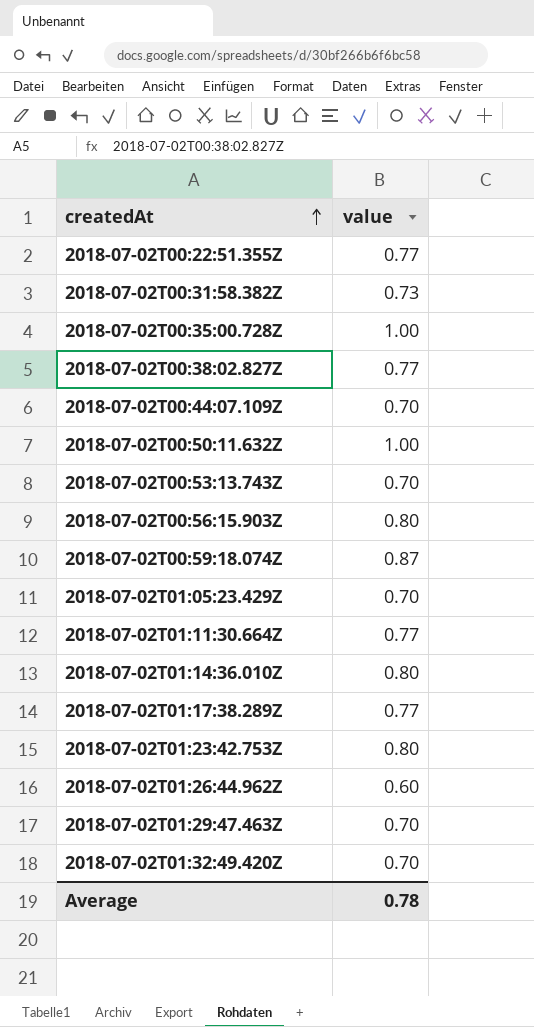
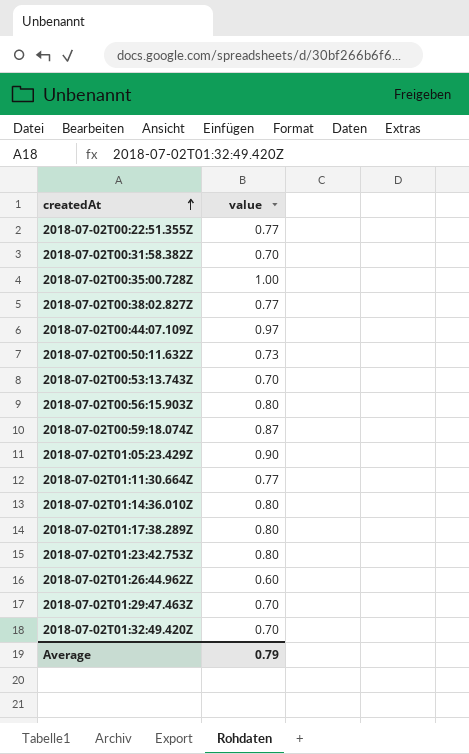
2018-07-02T00:31:58.382Z | value: 0.73 -> 0.70
2018-07-02T00:44:07.109Z | value: 0.70 -> 0.97
2018-07-02T00:50:11.632Z | value: 1.00 -> 0.73
2018-07-02T01:05:23.429Z | value: 0.70 -> 0.90
2018-07-02T01:17:38.289Z | value: 0.77 -> 0.80
Average | value: 0.78 -> 0.79

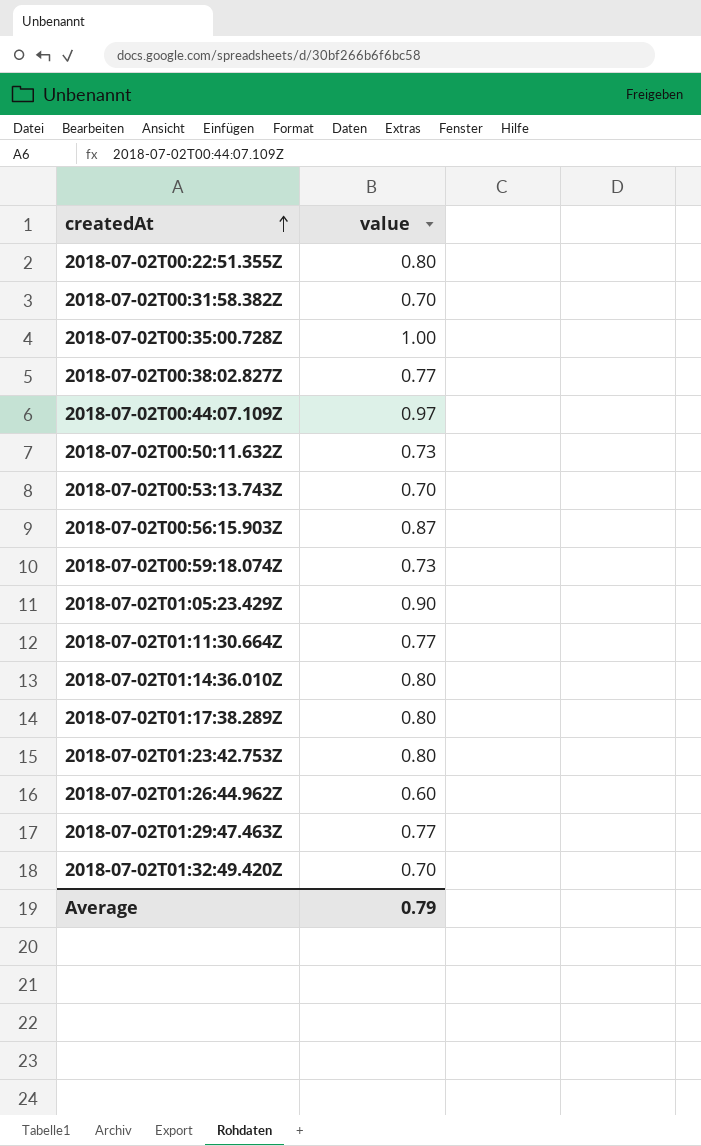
2018-07-02T00:22:51.355Z | value: 0.77 -> 0.80
2018-07-02T00:56:15.903Z | value: 0.80 -> 0.87
2018-07-02T00:59:18.074Z | value: 0.87 -> 0.73
2018-07-02T01:29:47.463Z | value: 0.70 -> 0.77

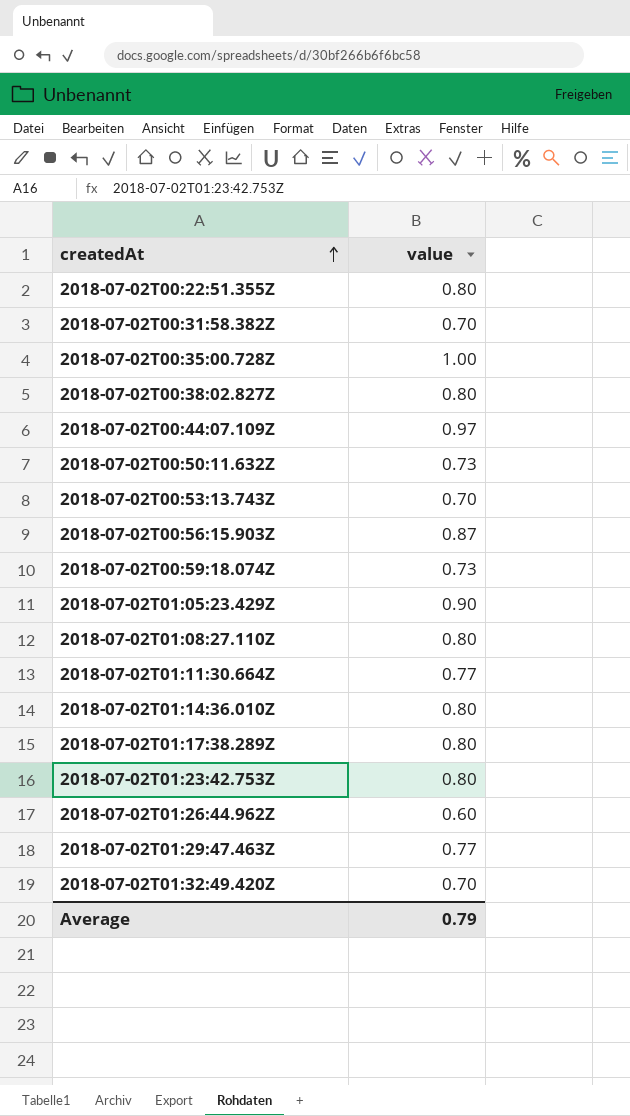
2018-07-02T00:38:02.827Z | value: 0.77 -> 0.80
row 2018-07-02T01:08:27.110Z: none -> 0.80

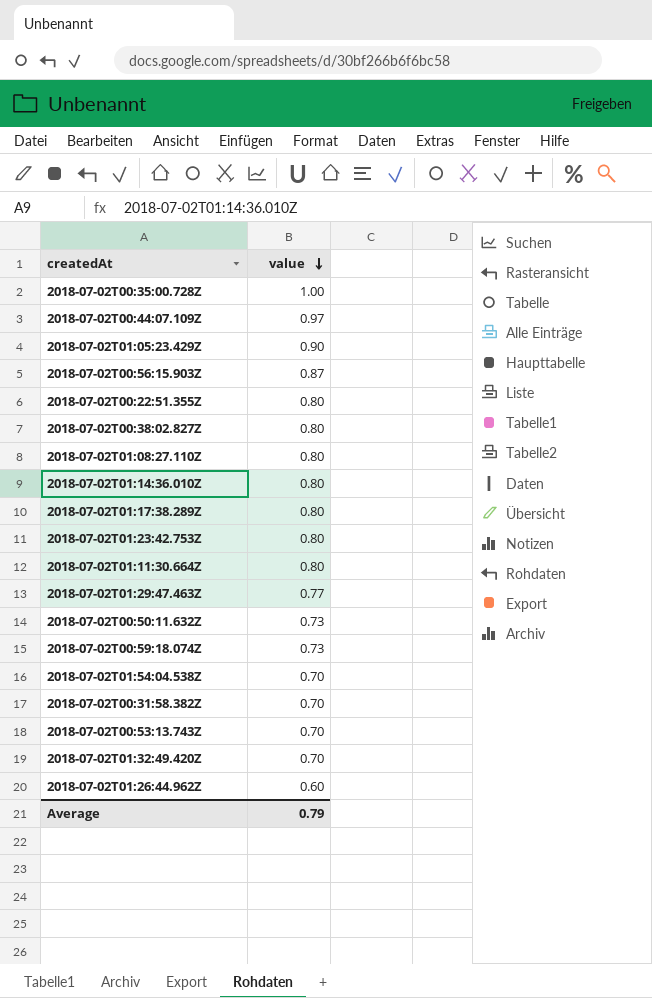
row order: createdAt ascending -> value descending
2018-07-02T01:11:30.664Z | value: 0.77 -> 0.80
row 2018-07-02T01:54:04.538Z: none -> 0.70

